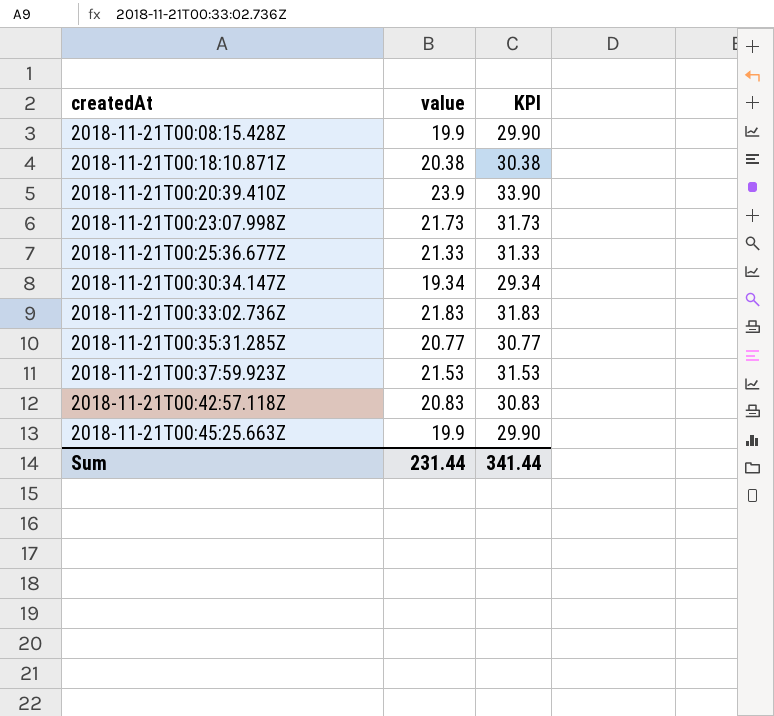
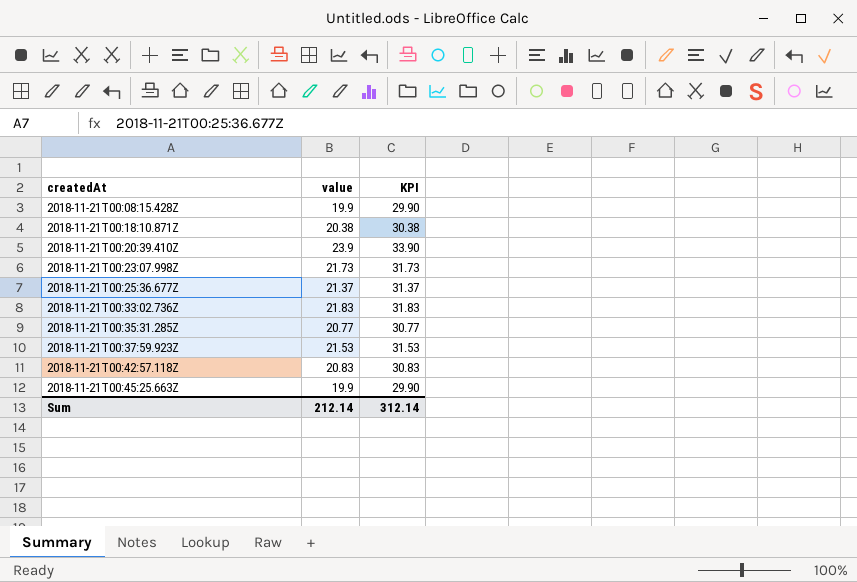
row 2018-11-21T00:30:34.147Z: 19.34 | 29.34 -> none
2018-11-21T00:25:36.677Z | value: 21.33 -> 21.37
2018-11-21T00:25:36.677Z | KPI: 31.33 -> 31.37
Sum | value: 231.44 -> 212.14
Sum | KPI: 341.44 -> 312.14

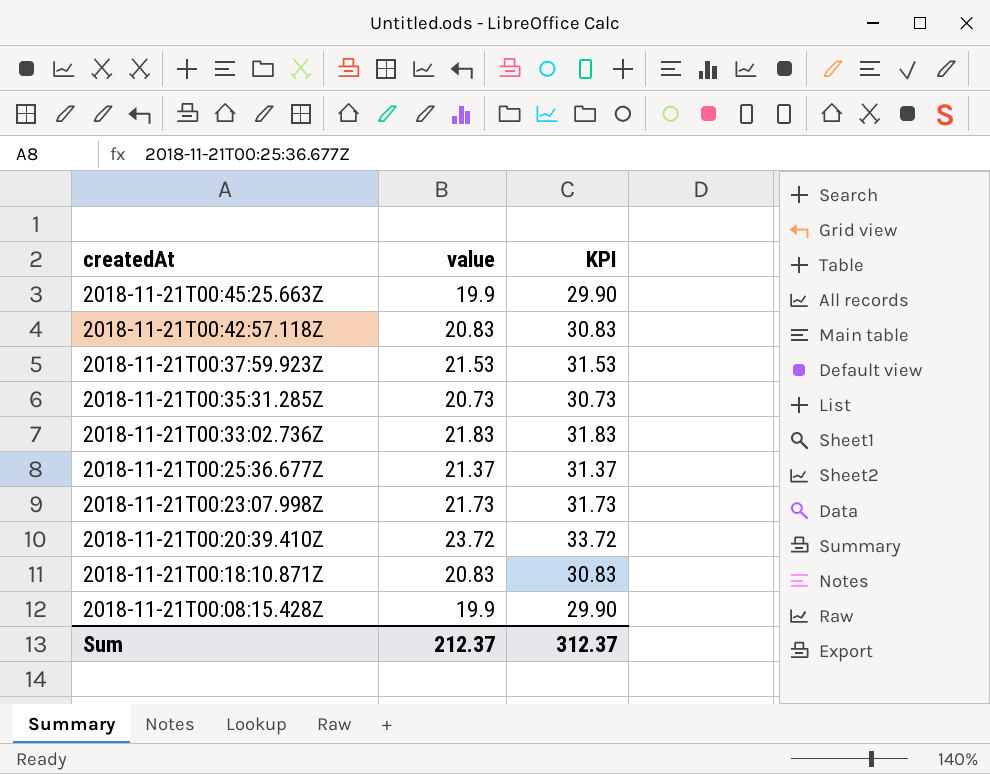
row order: createdAt ascending -> createdAt descending
2018-11-21T00:35:31.285Z | value: 20.77 -> 20.73
2018-11-21T00:35:31.285Z | KPI: 30.77 -> 30.73
2018-11-21T00:20:39.410Z | value: 23.9 -> 23.72
2018-11-21T00:20:39.410Z | KPI: 33.90 -> 33.72
2018-11-21T00:18:10.871Z | value: 20.38 -> 20.83
2018-11-21T00:18:10.871Z | KPI: 30.38 -> 30.83
Sum | value: 212.14 -> 212.37
Sum | KPI: 312.14 -> 312.37

